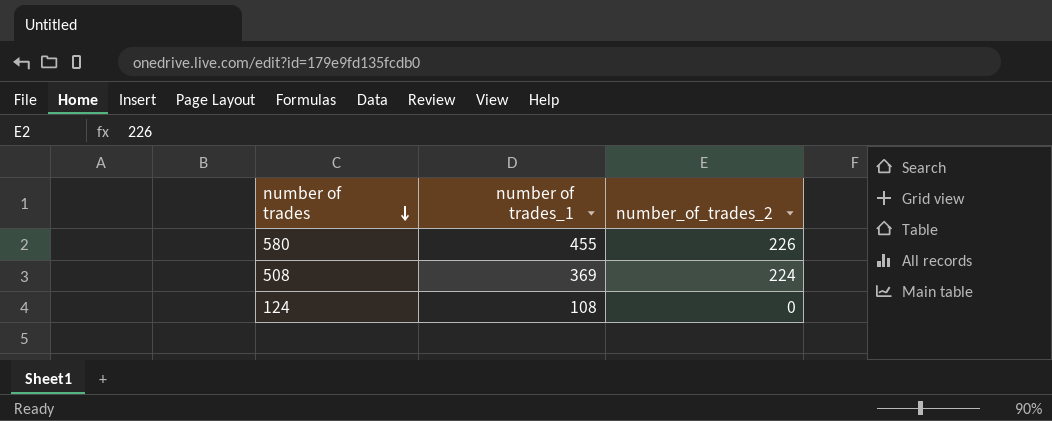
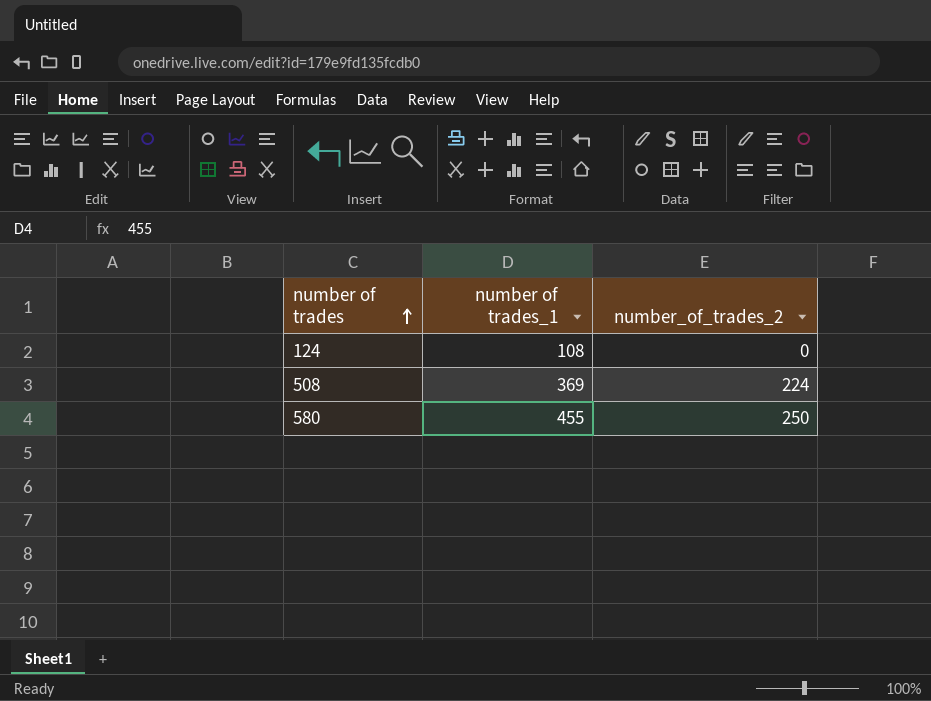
row order: number of trades descending -> number of trades ascending
580 | number_of_trades_2: 226 -> 250

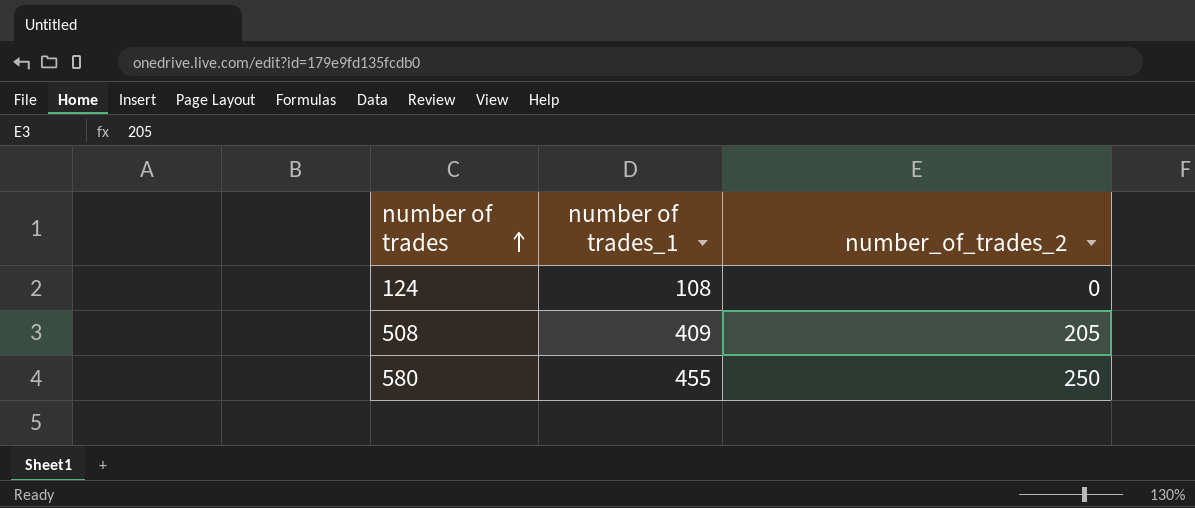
508 | number of trades_1: 369 -> 409
508 | number_of_trades_2: 224 -> 205

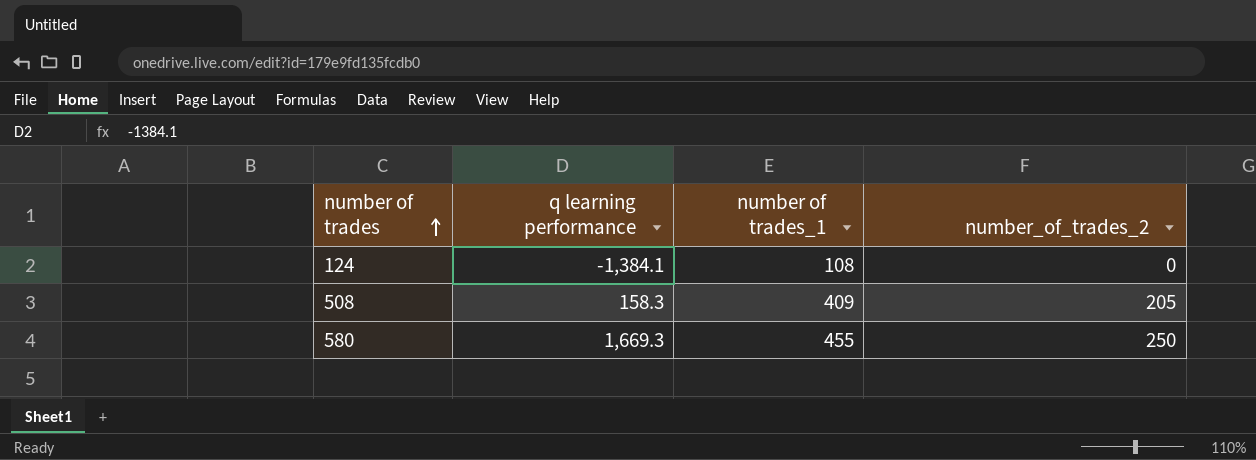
column q learning performance | position: none -> 2

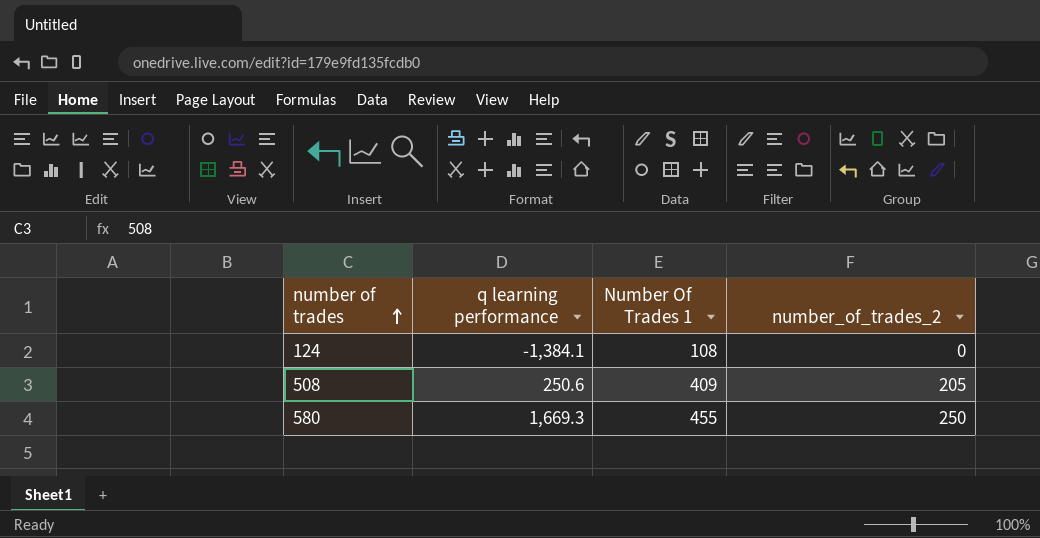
column name: number of trades_1 -> Number Of Trades 1
508 | q learning performance: 158.3 -> 250.6

